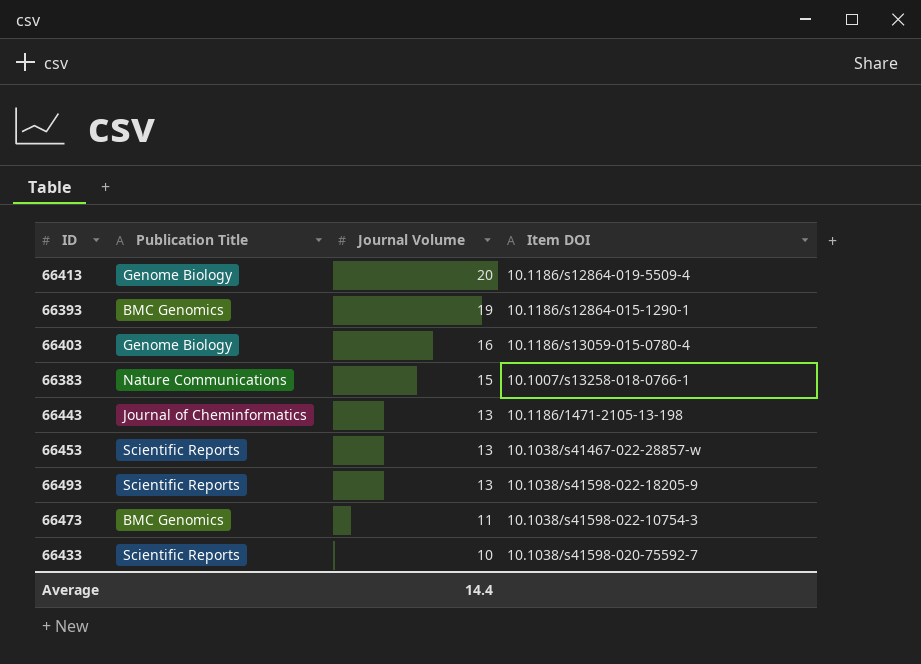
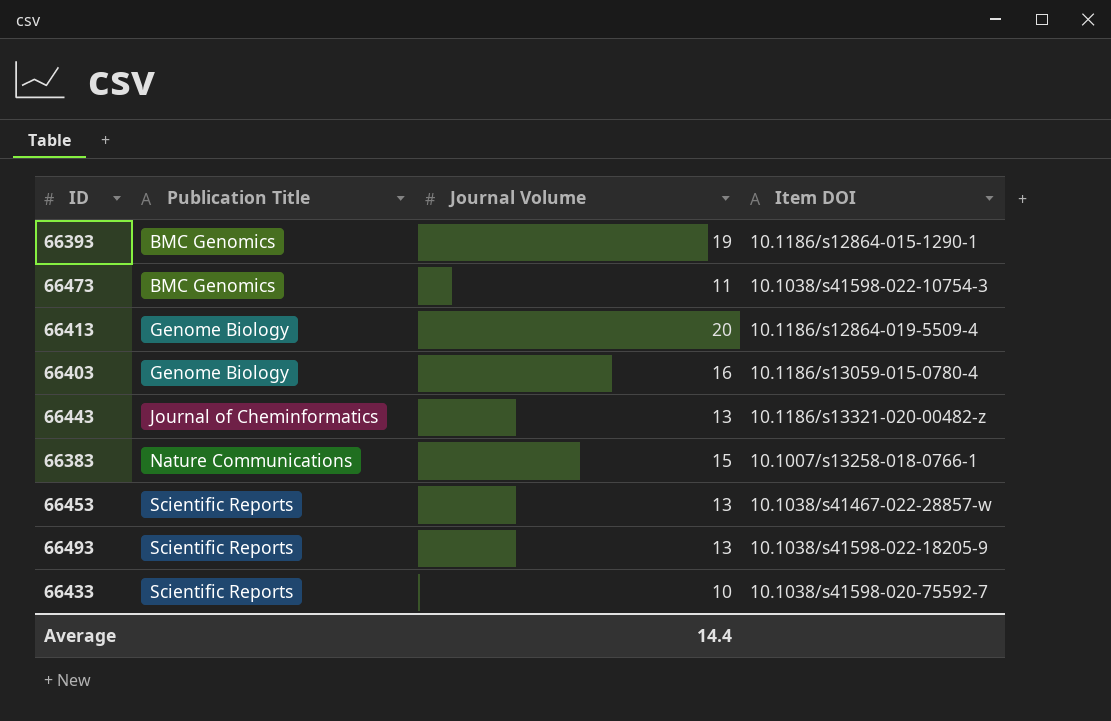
row order: Journal Volume descending -> Publication Title ascending
66443 | Item DOI: 10.1186/1471-2105-13-198 -> 10.1186/s13321-020-00482-z

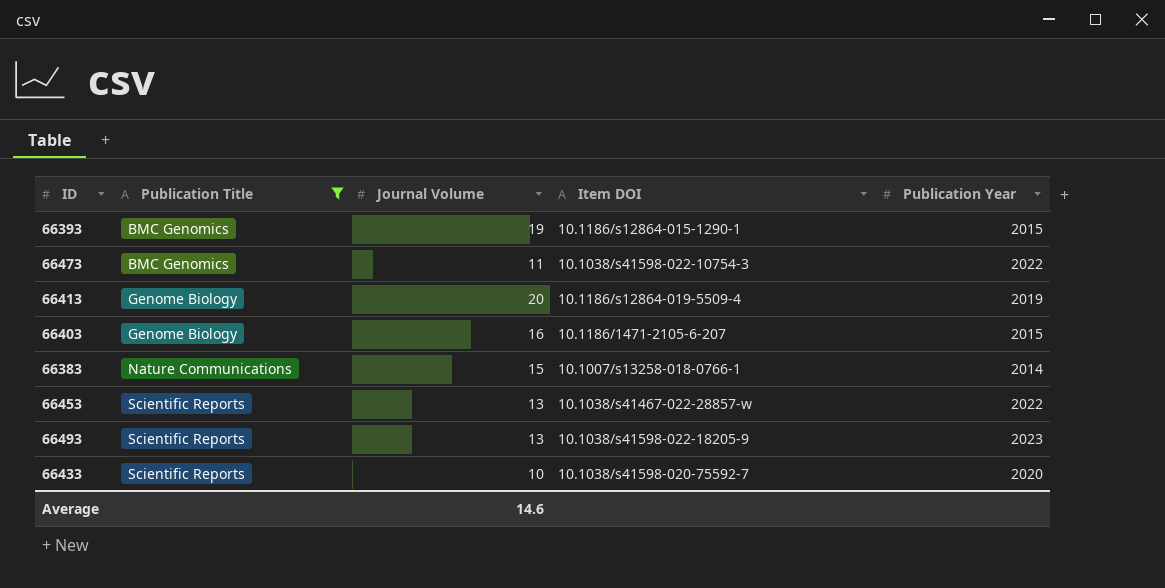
filter: none -> Publication Title != Journal of Cheminformatics
column Publication Year | position: none -> 5
66403 | Item DOI: 10.1186/s13059-015-0780-4 -> 10.1186/1471-2105-6-207
Average | Journal Volume: 14.4 -> 14.6

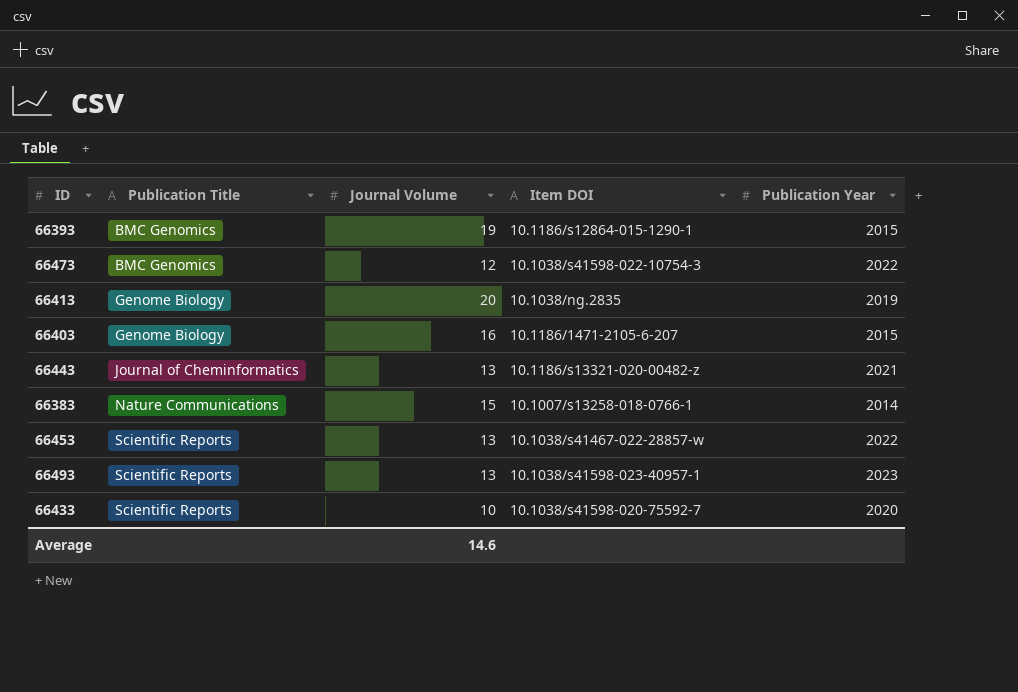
filter: Publication Title != Journal of Cheminformatics -> none
66473 | Journal Volume: 11 -> 12
66413 | Item DOI: 10.1186/s12864-019-5509-4 -> 10.1038/ng.2835
66493 | Item DOI: 10.1038/s41598-022-18205-9 -> 10.1038/s41598-023-40957-1

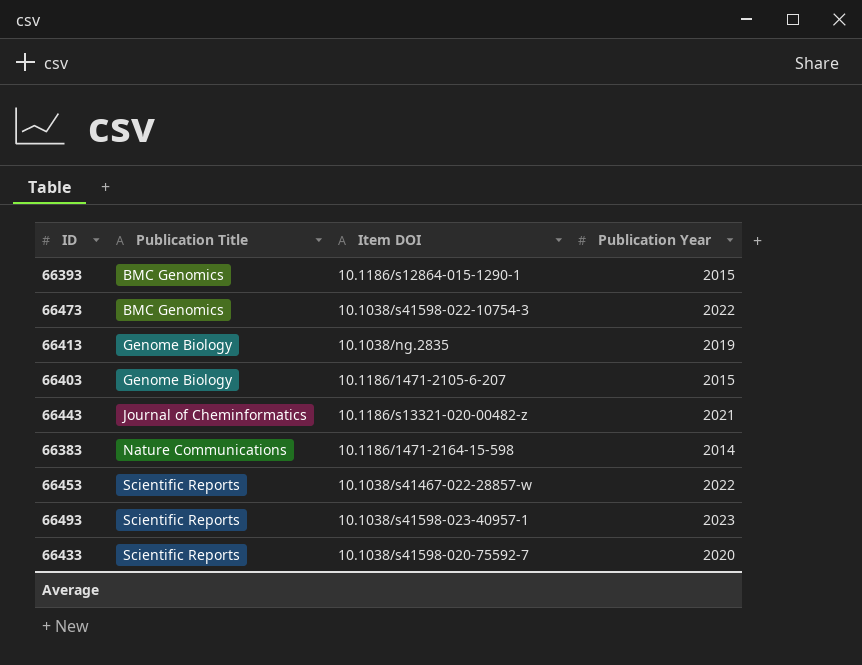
column Journal Volume | position: 3 -> none
66383 | Item DOI: 10.1007/s13258-018-0766-1 -> 10.1186/1471-2164-15-598

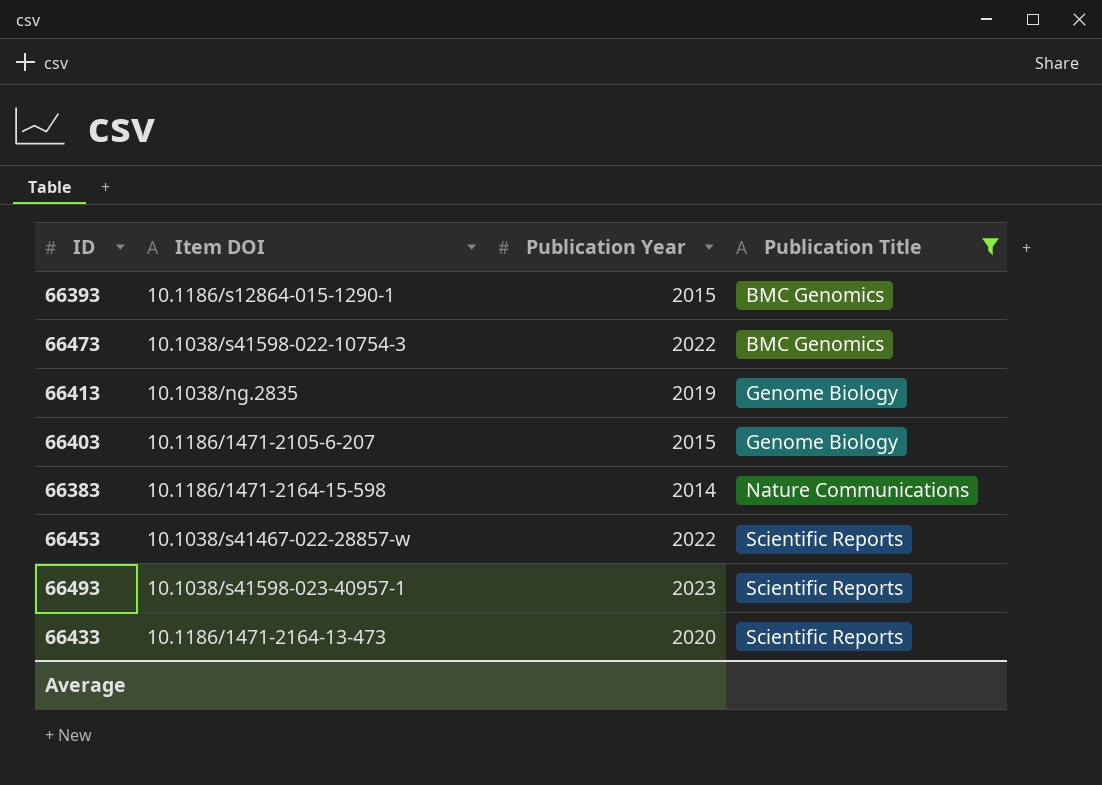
filter: none -> Publication Title != Journal of Cheminformatics
column Publication Title | position: 2 -> 4
66433 | Item DOI: 10.1038/s41598-020-75592-7 -> 10.1186/1471-2164-13-473

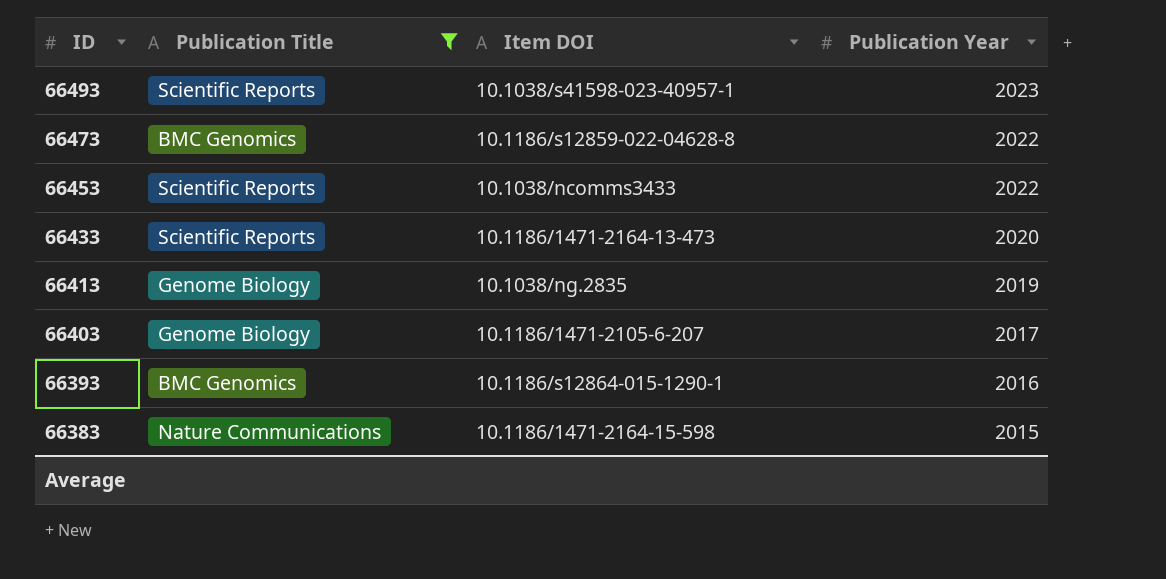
row order: Publication Title ascending -> ID descending
column Publication Title | position: 4 -> 2
66473 | Item DOI: 10.1038/s41598-022-10754-3 -> 10.1186/s12859-022-04628-8
66453 | Item DOI: 10.1038/s41467-022-28857-w -> 10.1038/ncomms3433
66403 | Publication Year: 2015 -> 2017
66393 | Publication Year: 2015 -> 2016
66383 | Publication Year: 2014 -> 2015

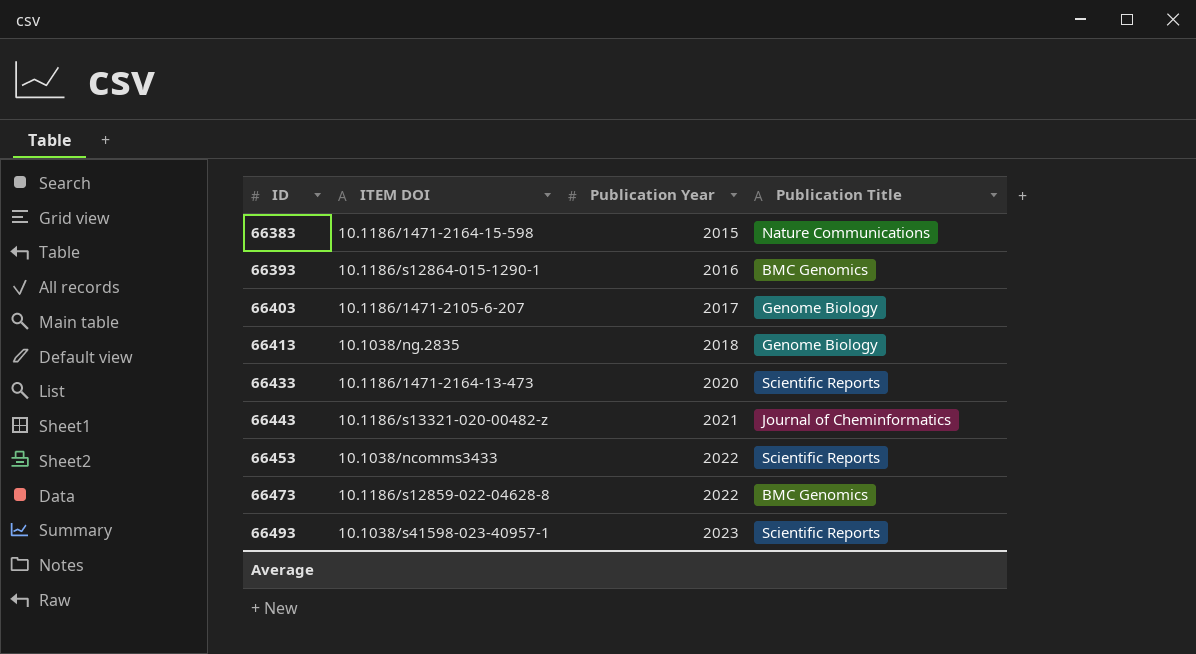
filter: Publication Title != Journal of Cheminformatics -> none
row order: ID descending -> ID ascending
column name: Item DOI -> ITEM DOI
column Publication Title | position: 2 -> 4
66413 | Publication Year: 2019 -> 2018

